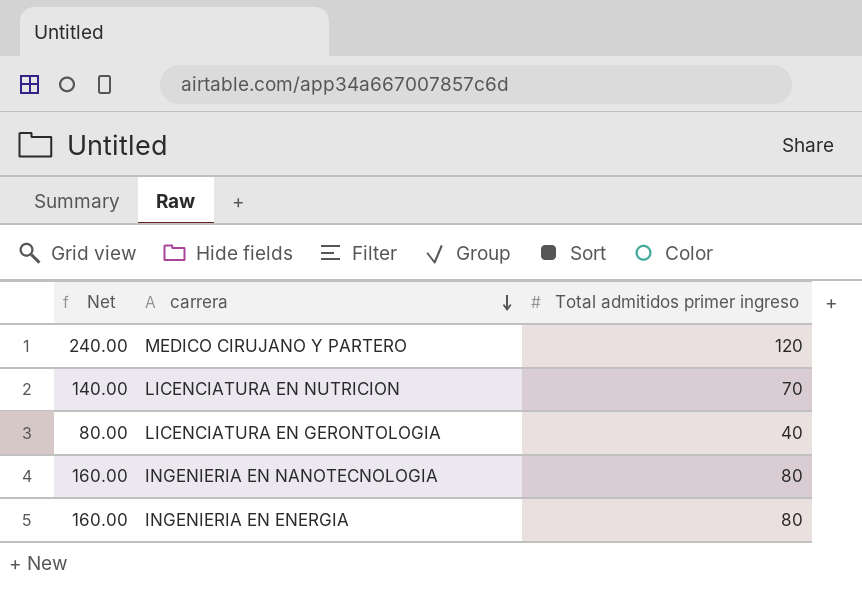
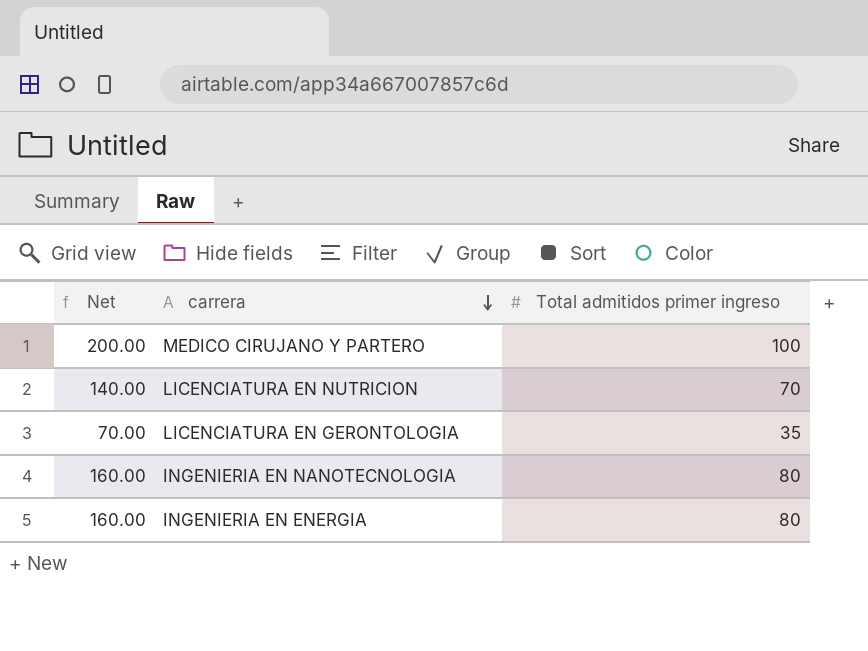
MEDICO CIRUJANO Y PARTERO | Net: 240.00 -> 200.00
MEDICO CIRUJANO Y PARTERO | Total admitidos primer ingreso: 120 -> 100
LICENCIATURA EN GERONTOLOGIA | Net: 80.00 -> 70.00
LICENCIATURA EN GERONTOLOGIA | Total admitidos primer ingreso: 40 -> 35

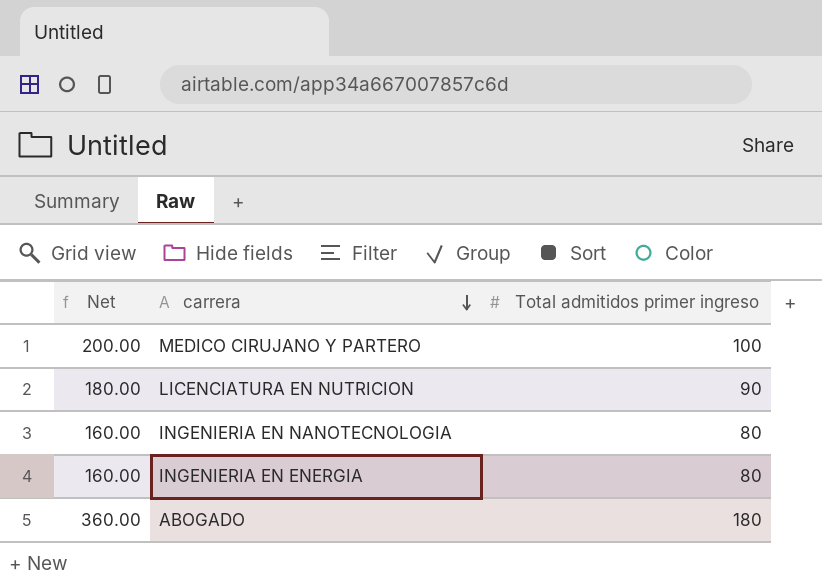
row LICENCIATURA EN GERONTOLOGIA: 70.00 | 35 -> none
LICENCIATURA EN NUTRICION | Net: 140.00 -> 180.00
LICENCIATURA EN NUTRICION | Total admitidos primer ingreso: 70 -> 90
row ABOGADO: none -> 360.00 | 180

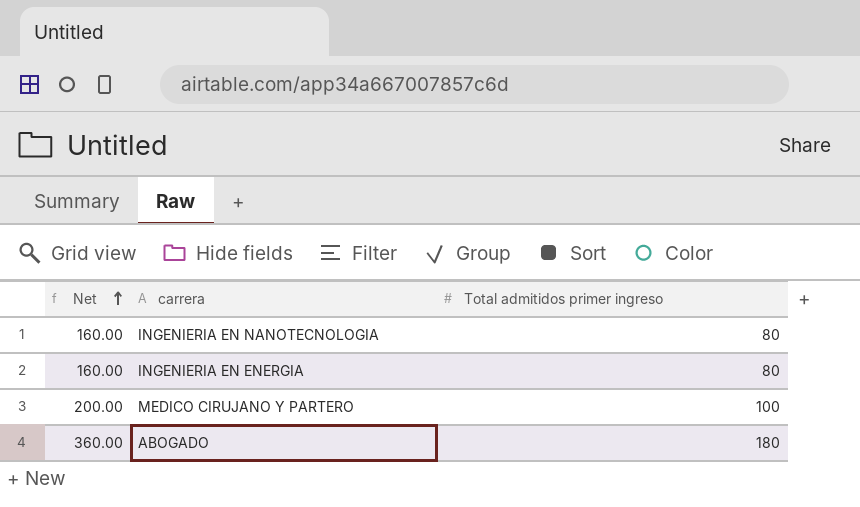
row order: carrera descending -> Net ascending
row LICENCIATURA EN NUTRICION: 180.00 | 90 -> none

